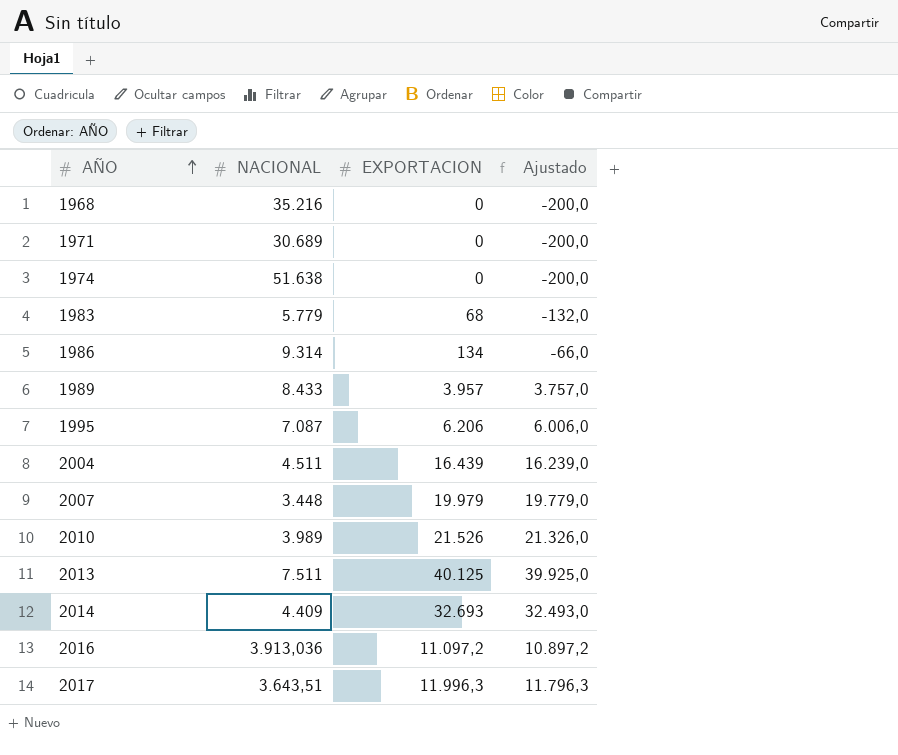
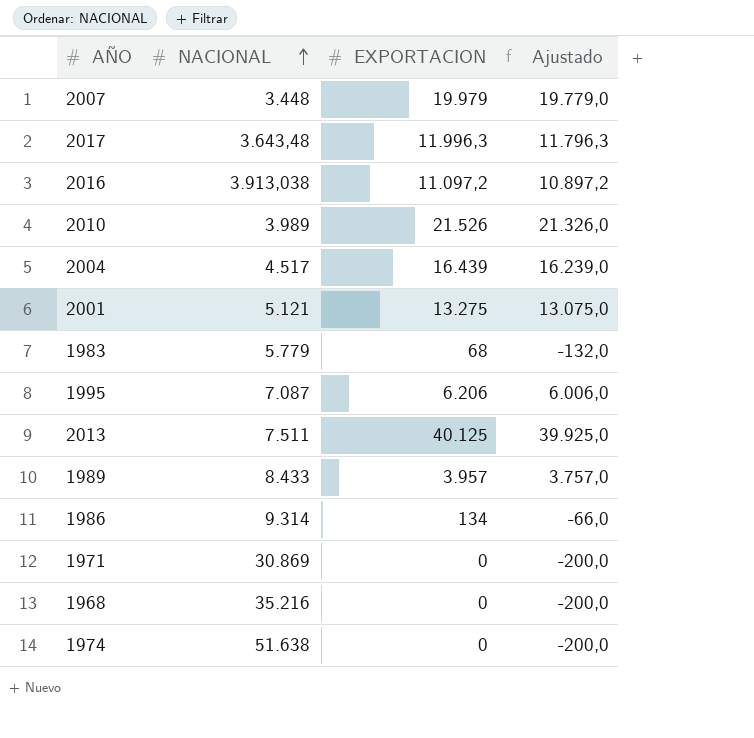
row order: AÑO ascending -> NACIONAL ascending
row 2014: 4.409 | 32.693 | 32.493,0 -> none
2017 | NACIONAL: 3.643,51 -> 3.643,48
2016 | NACIONAL: 3.913,036 -> 3.913,038
2004 | NACIONAL: 4.511 -> 4.517
row 2001: none -> 5.121 | 13.275 | 13.075,0
1971 | NACIONAL: 30.689 -> 30.869

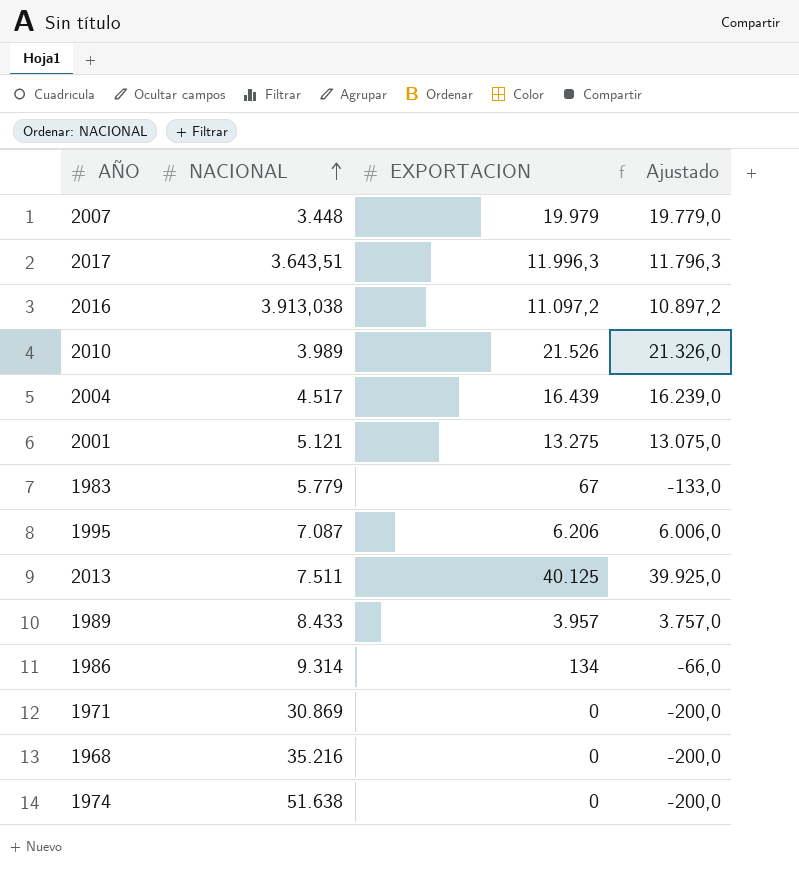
2017 | NACIONAL: 3.643,48 -> 3.643,51
1983 | EXPORTACION: 68 -> 67
1983 | Ajustado: -132,0 -> -133,0

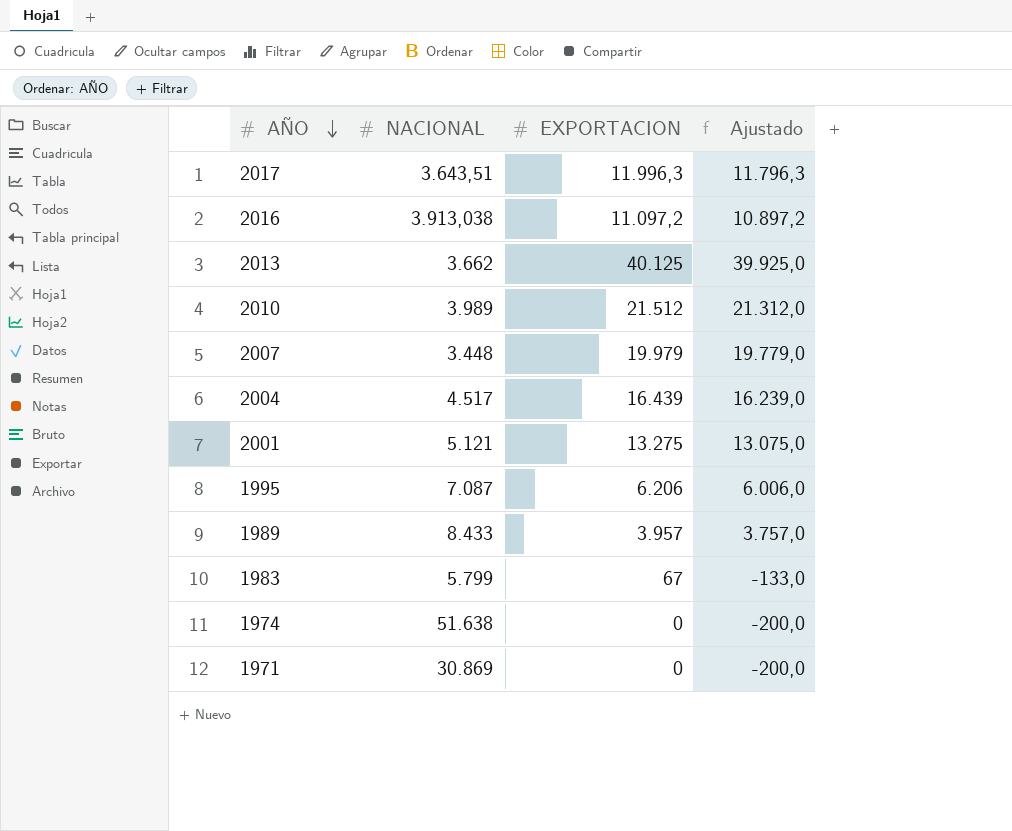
row order: NACIONAL ascending -> AÑO descending
row 1986: 9.314 | 134 | -66,0 -> none
row 1968: 35.216 | 0 | -200,0 -> none
2013 | NACIONAL: 7.511 -> 3.662
2010 | EXPORTACION: 21.526 -> 21.512
2010 | Ajustado: 21.326,0 -> 21.312,0
1983 | NACIONAL: 5.779 -> 5.799

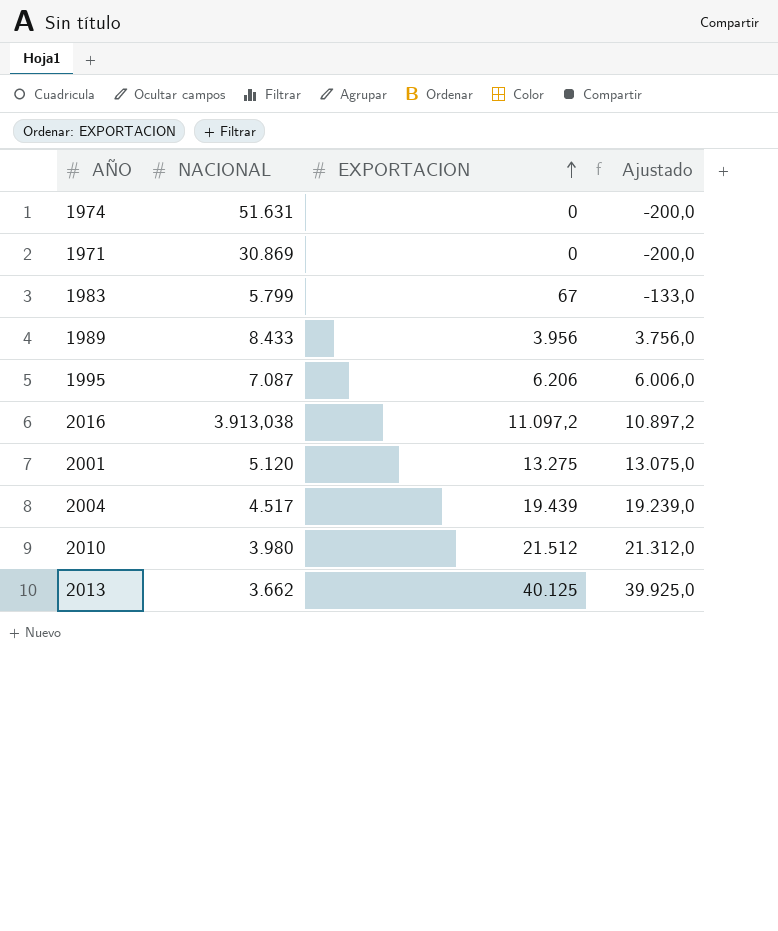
row order: AÑO descending -> EXPORTACION ascending
row 2017: 3.643,51 | 11.996,3 | 11.796,3 -> none
row 2007: 3.448 | 19.979 | 19.779,0 -> none
1974 | NACIONAL: 51.638 -> 51.631
1989 | EXPORTACION: 3.957 -> 3.956
1989 | Ajustado: 3.757,0 -> 3.756,0
2001 | NACIONAL: 5.121 -> 5.120
2004 | EXPORTACION: 16.439 -> 19.439
2004 | Ajustado: 16.239,0 -> 19.239,0
2010 | NACIONAL: 3.989 -> 3.980

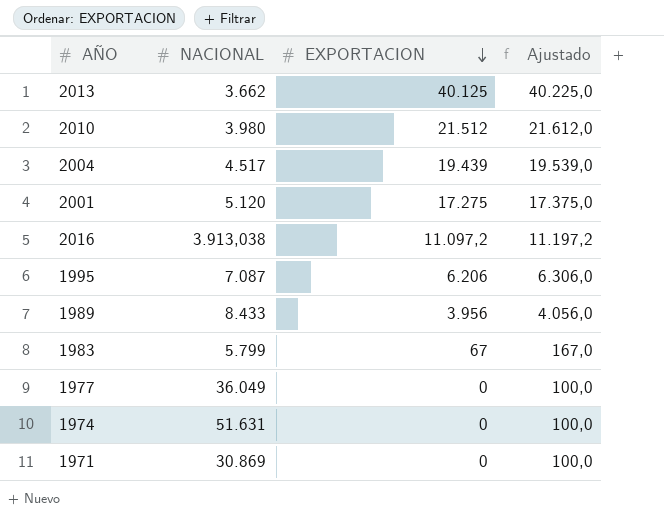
row order: EXPORTACION ascending -> EXPORTACION descending
column Ajustado | formula: [EXPORTACION] - 200 -> [EXPORTACION] + 100
2001 | EXPORTACION: 13.275 -> 17.275
row 1977: none -> 36.049 | 0 | 100,0

